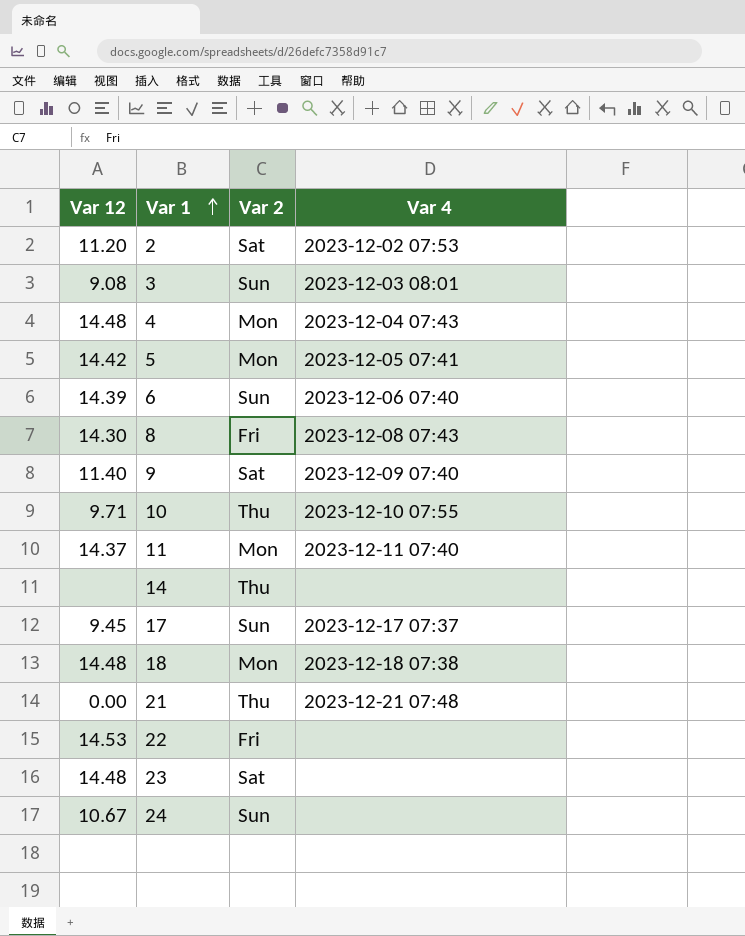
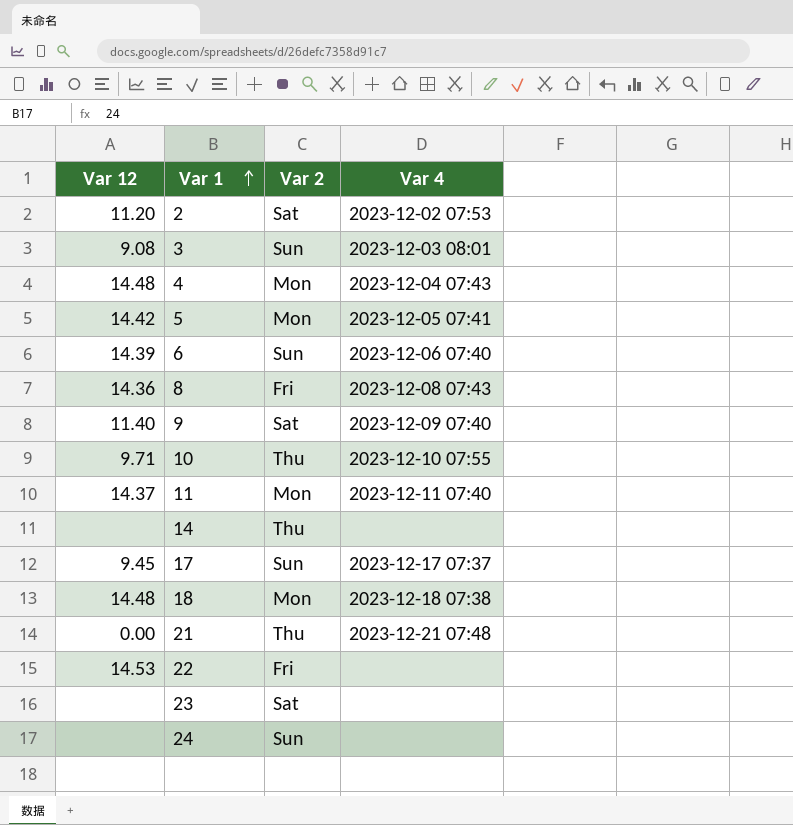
8 | Var 12: 14.30 -> 14.36
23 | Var 12: 14.48 -> none
24 | Var 12: 10.67 -> none

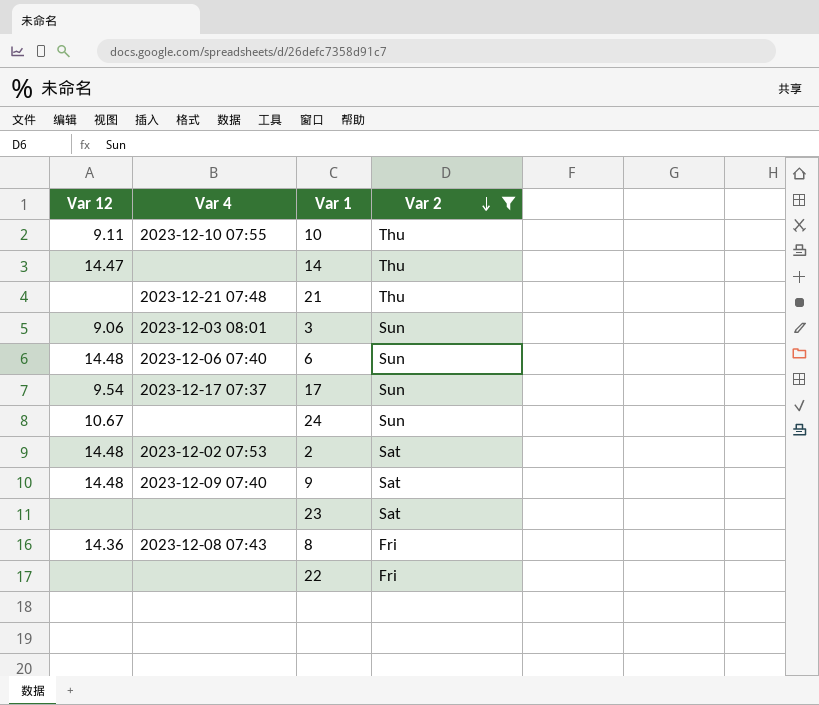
filter: none -> Var 2 != Mon
row order: Var 1 ascending -> Var 2 descending
column Var 4 | position: 4 -> 2
10 | Var 12: 9.71 -> 9.11
14 | Var 12: none -> 14.47
21 | Var 12: 0.00 -> none
3 | Var 12: 9.08 -> 9.06
6 | Var 12: 14.39 -> 14.48
17 | Var 12: 9.45 -> 9.54
24 | Var 12: none -> 10.67
2 | Var 12: 11.20 -> 14.48
9 | Var 12: 11.40 -> 14.48
22 | Var 12: 14.53 -> none

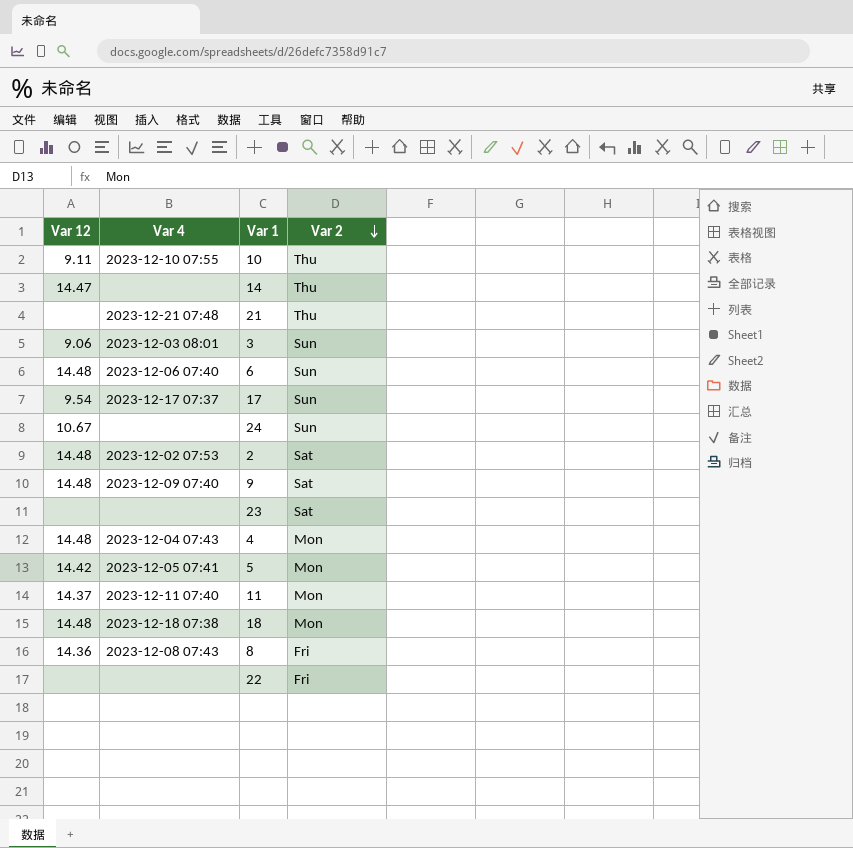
filter: Var 2 != Mon -> none

